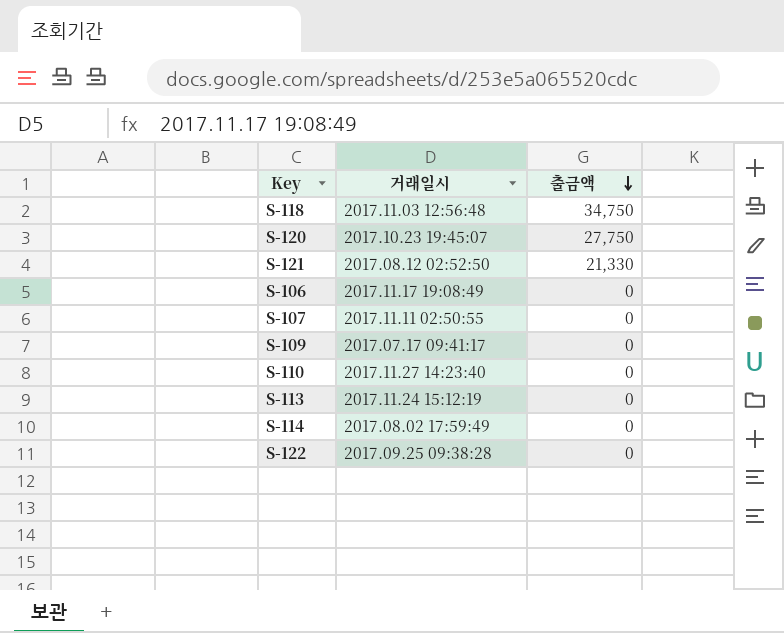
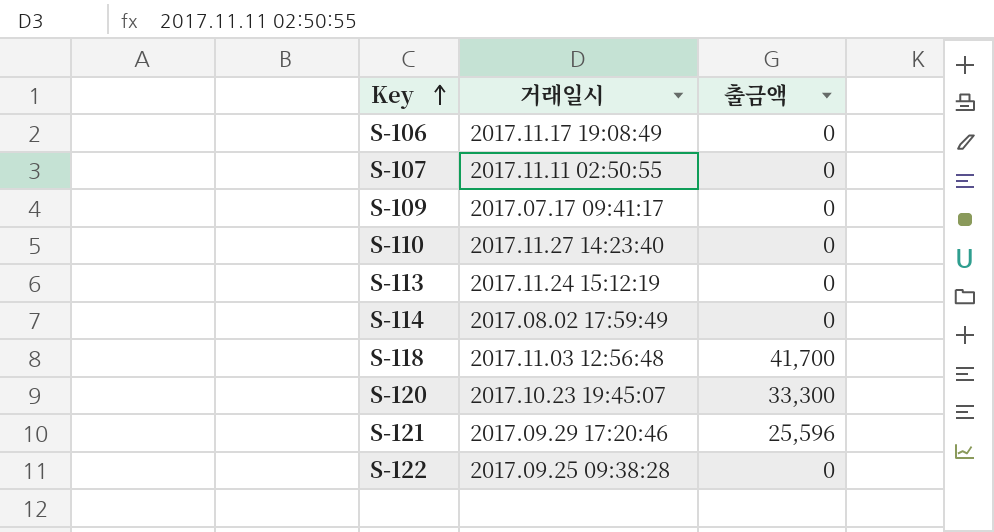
row order: 출금액 descending -> Key ascending
S-118 | 출금액: 34,750 -> 41,700
S-120 | 출금액: 27,750 -> 33,300
S-121 | 거래일시: 2017.08.12 02:52:50 -> 2017.09.29 17:20:46
S-121 | 출금액: 21,330 -> 25,596

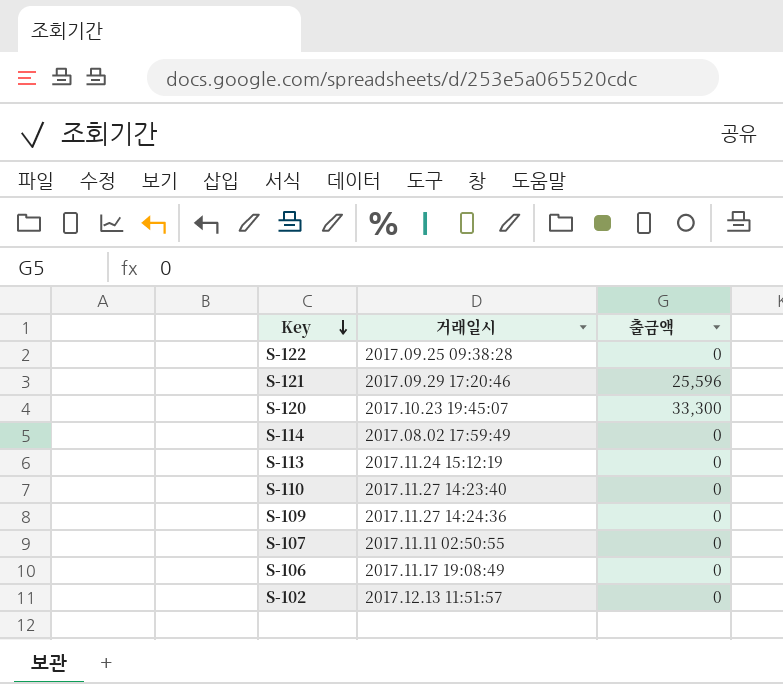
row order: Key ascending -> Key descending
row S-118: 2017.11.03 12:56:48 | 41,700 -> none
S-109 | 거래일시: 2017.07.17 09:41:17 -> 2017.11.27 14:24:36
row S-102: none -> 2017.12.13 11:51:57 | 0

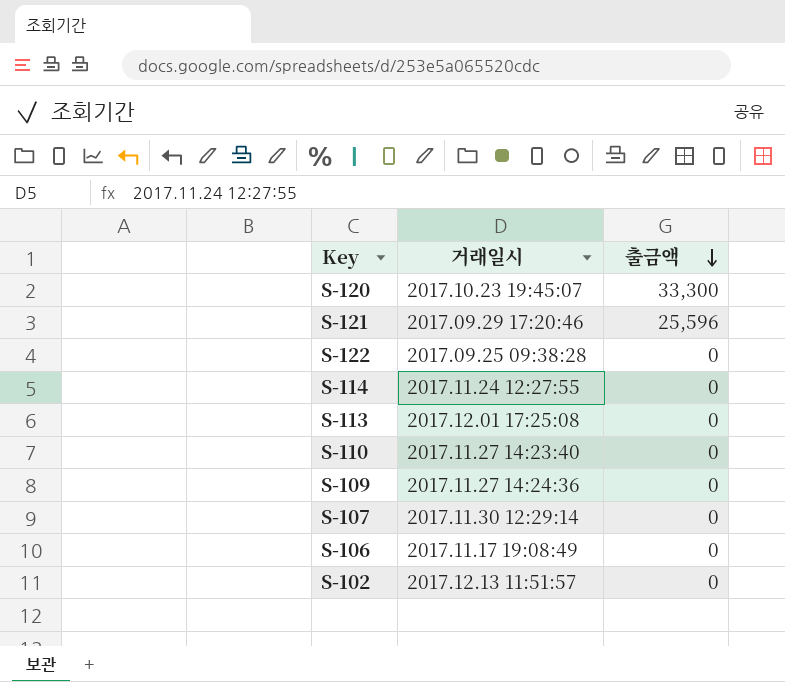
row order: Key descending -> 출금액 descending
S-114 | 거래일시: 2017.08.02 17:59:49 -> 2017.11.24 12:27:55
S-113 | 거래일시: 2017.11.24 15:12:19 -> 2017.12.01 17:25:08
S-107 | 거래일시: 2017.11.11 02:50:55 -> 2017.11.30 12:29:14

